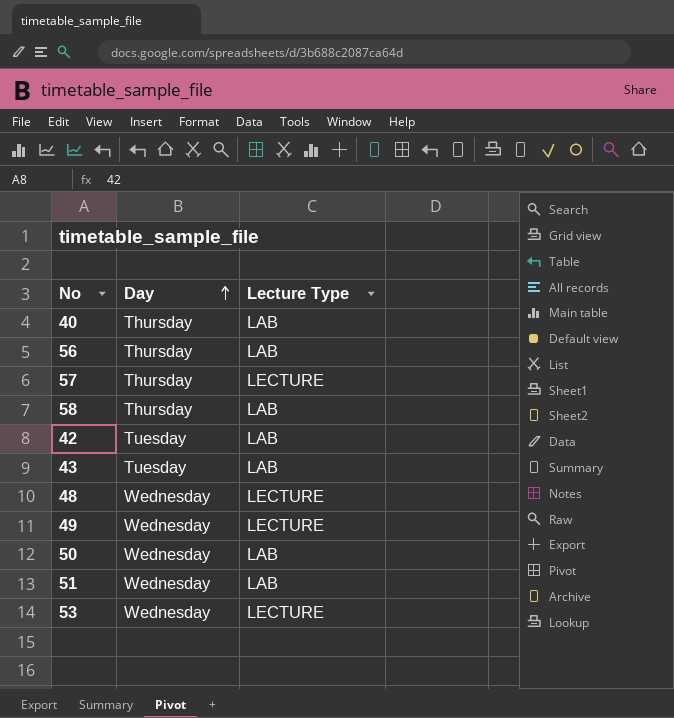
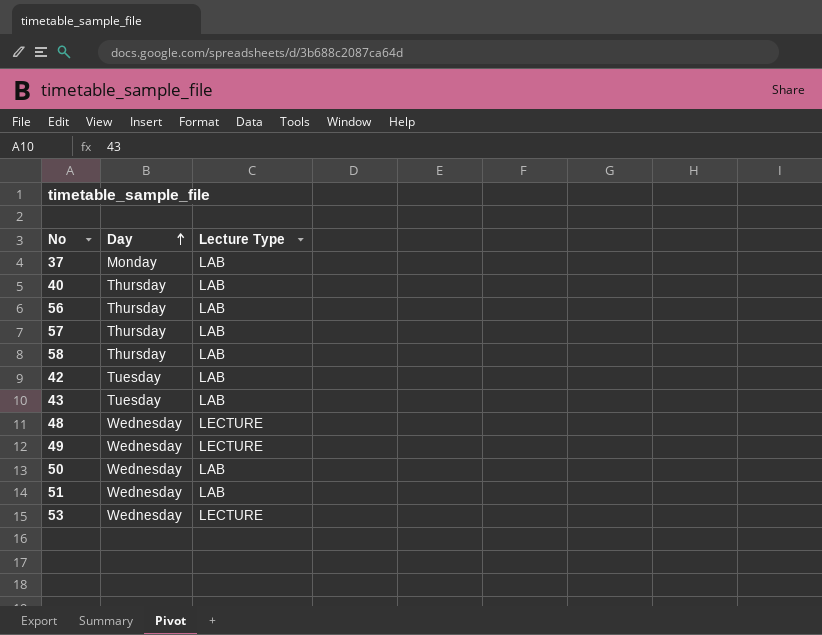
row 37: none -> Monday | LAB
57 | Lecture Type: LECTURE -> LAB

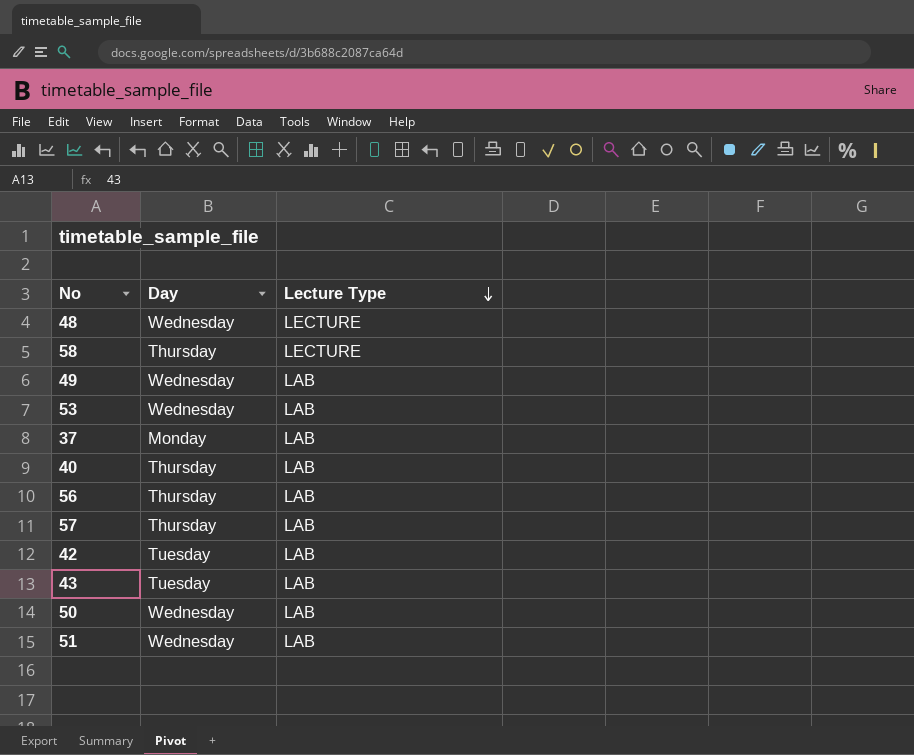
row order: Day ascending -> Lecture Type descending
58 | Lecture Type: LAB -> LECTURE
49 | Lecture Type: LECTURE -> LAB
53 | Lecture Type: LECTURE -> LAB

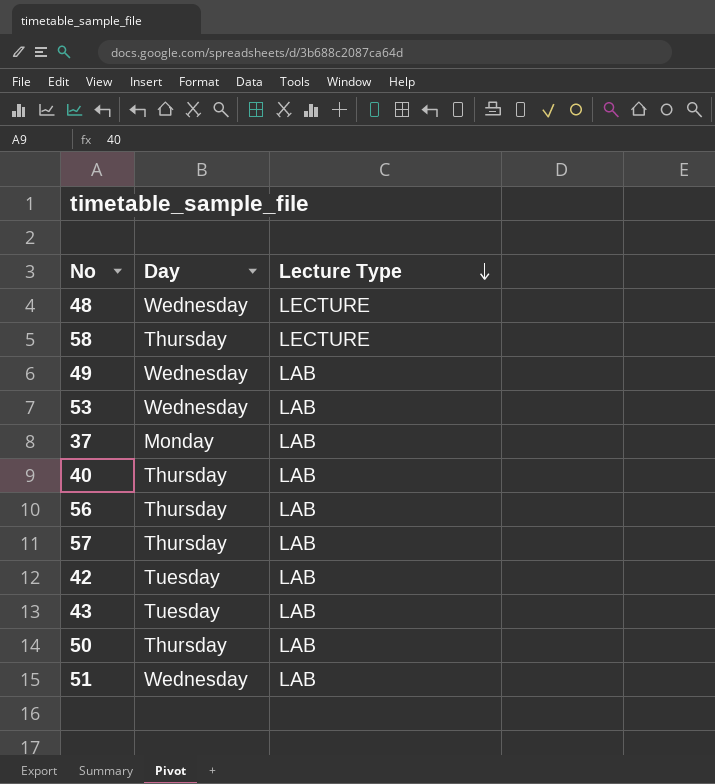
50 | Day: Wednesday -> Thursday

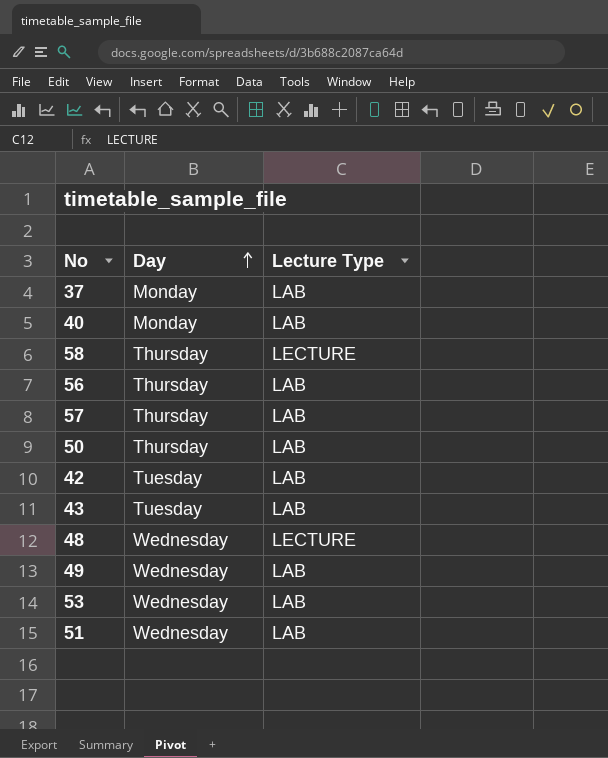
row order: Lecture Type descending -> Day ascending
40 | Day: Thursday -> Monday

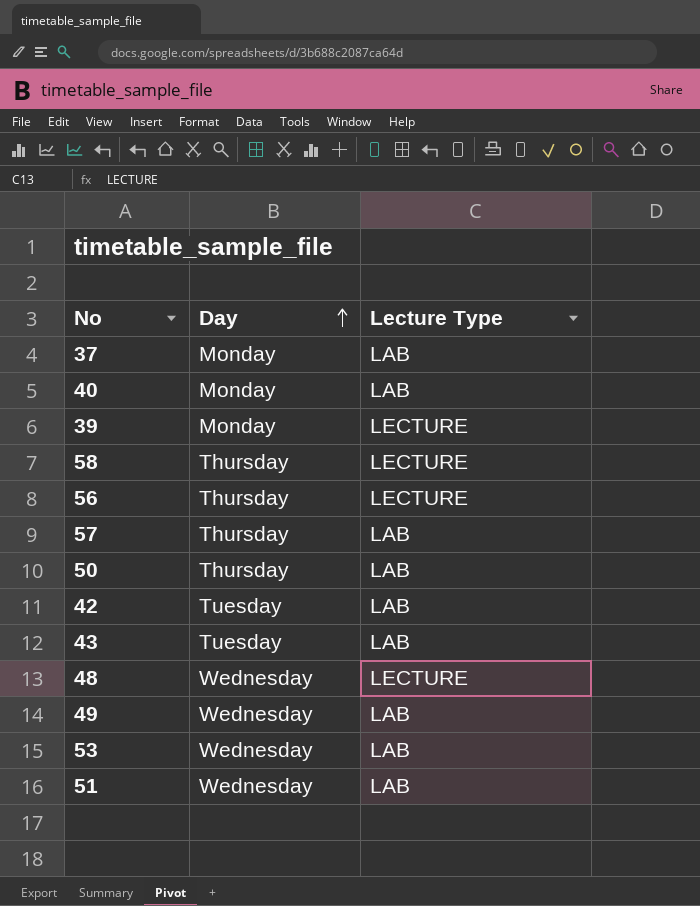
row 39: none -> Monday | LECTURE
56 | Lecture Type: LAB -> LECTURE

